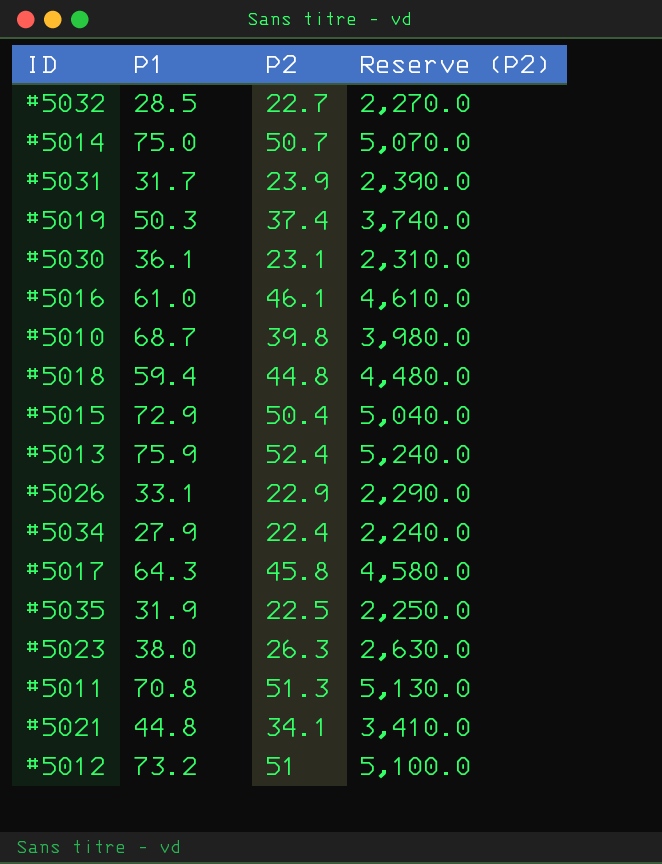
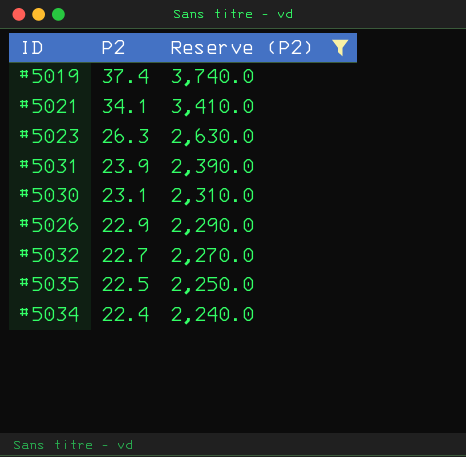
filter: none -> Reserve (P2) <= 3,740.0
row order: none -> P2 descending
column P1 | position: 2 -> none

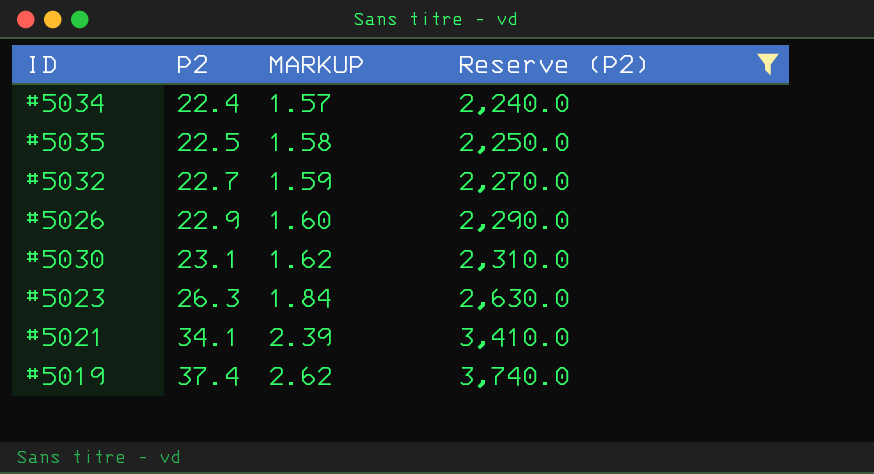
row order: P2 descending -> P2 ascending
column MARKUP | formula: none -> [P2] * 0.07
row #5031: 23.9 | 2,390.0 -> none

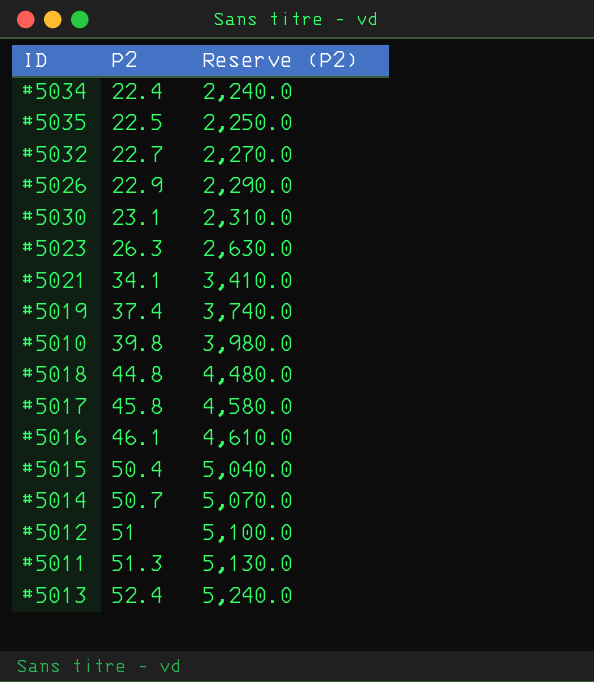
filter: Reserve (P2) <= 3,740.0 -> none
column MARKUP | formula: [P2] * 0.07 -> none

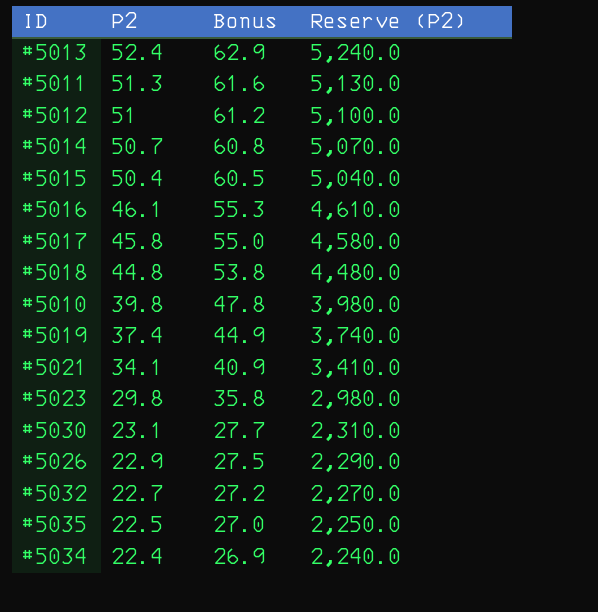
row order: P2 ascending -> P2 descending
column Bonus | formula: none -> [P2] * 1.2
#5023 | P2: 26.3 -> 29.8
#5023 | Reserve (P2): 2,630.0 -> 2,980.0

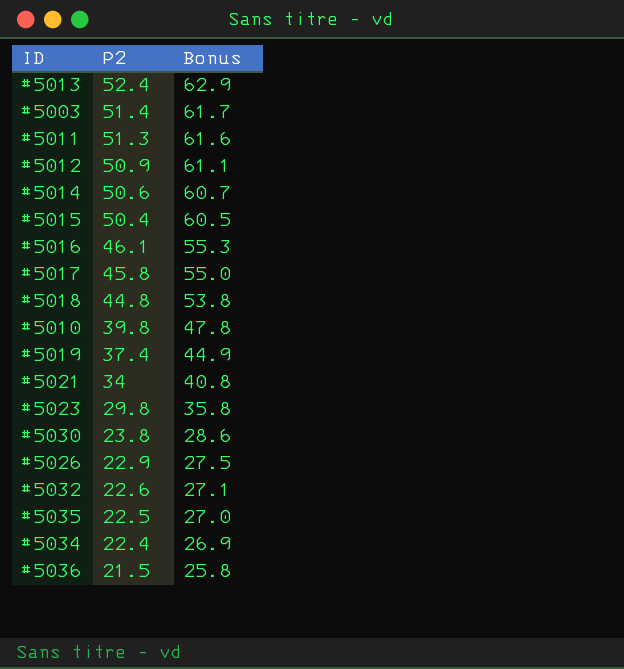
column Reserve (P2) | formula: [P2] * 100 -> none
row #5003: none -> 51.4 | 61.7
#5012 | P2: 51 -> 50.9
#5012 | Bonus: 61.2 -> 61.1
#5014 | P2: 50.7 -> 50.6
#5014 | Bonus: 60.8 -> 60.7
#5021 | P2: 34.1 -> 34
#5021 | Bonus: 40.9 -> 40.8
#5030 | P2: 23.1 -> 23.8
#5030 | Bonus: 27.7 -> 28.6
#5032 | P2: 22.7 -> 22.6
#5032 | Bonus: 27.2 -> 27.1
row #5036: none -> 21.5 | 25.8

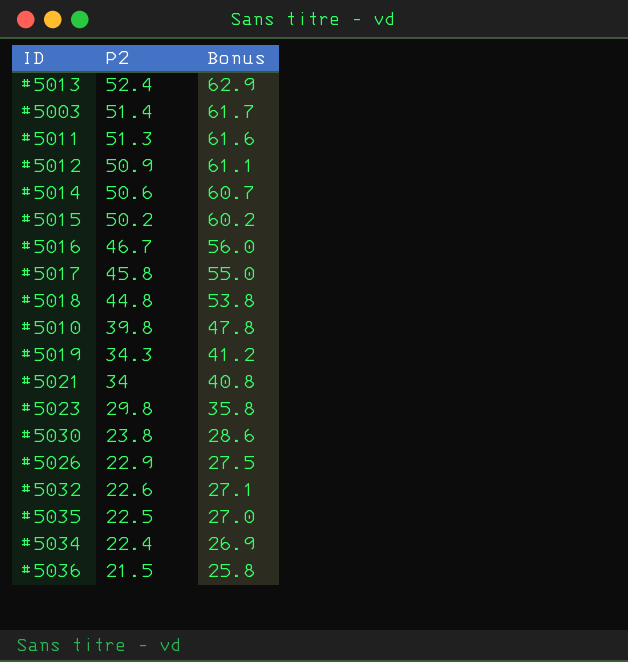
#5015 | P2: 50.4 -> 50.2
#5015 | Bonus: 60.5 -> 60.2
#5016 | P2: 46.1 -> 46.7
#5016 | Bonus: 55.3 -> 56.0
#5019 | P2: 37.4 -> 34.3
#5019 | Bonus: 44.9 -> 41.2

